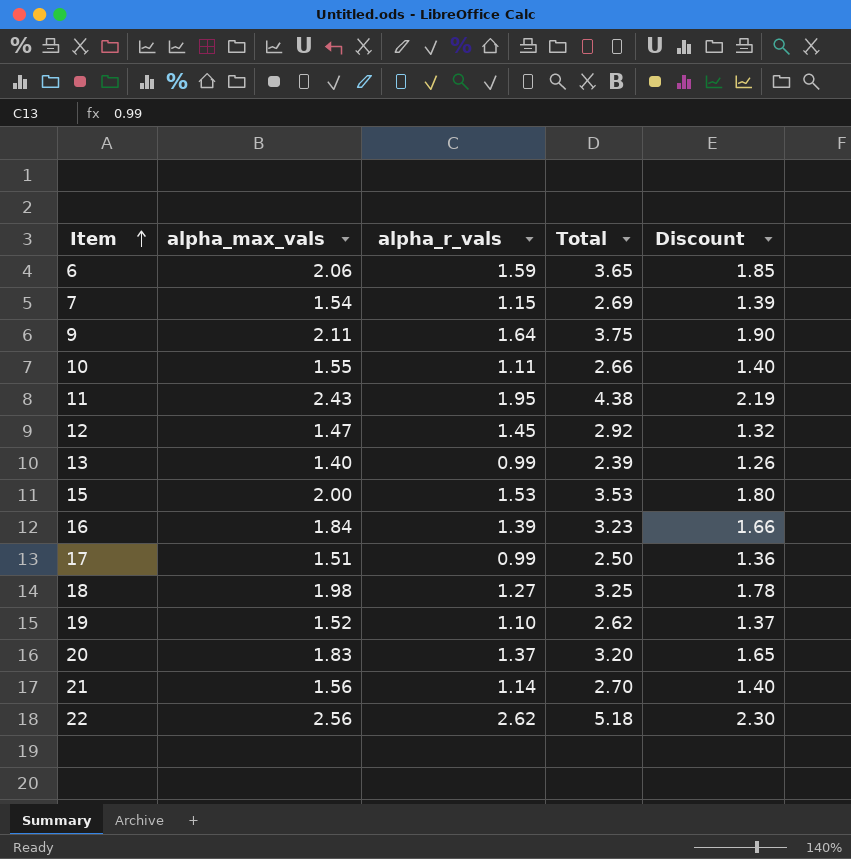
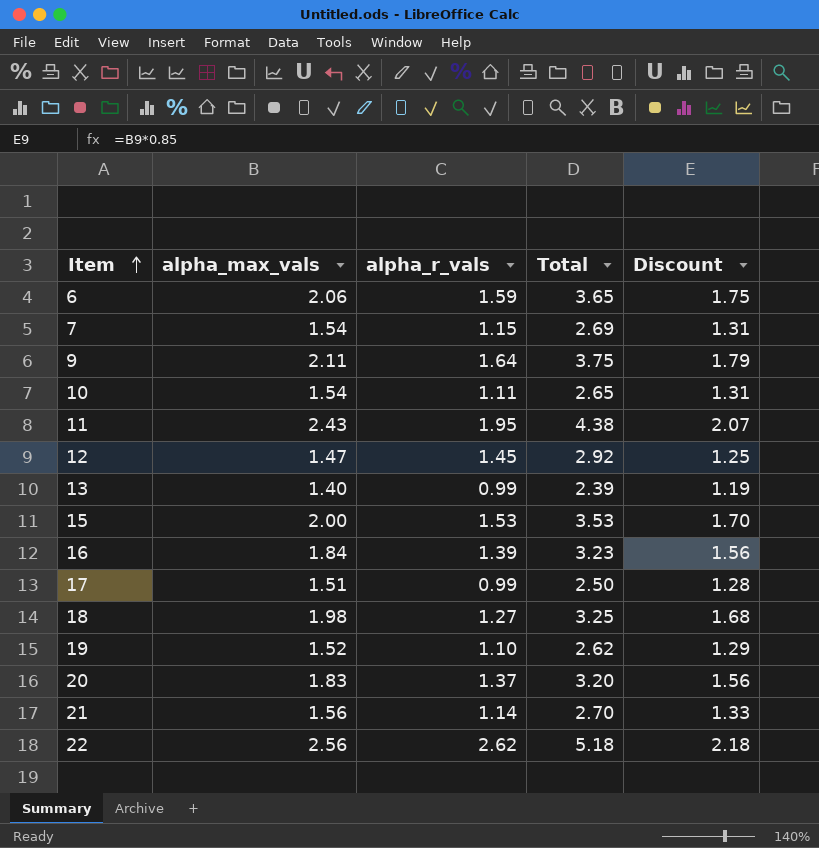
column Discount | formula: [alpha_max_vals] * 0.9 -> [alpha_max_vals] * 0.85
10 | alpha_max_vals: 1.55 -> 1.54
10 | Total: 2.66 -> 2.65

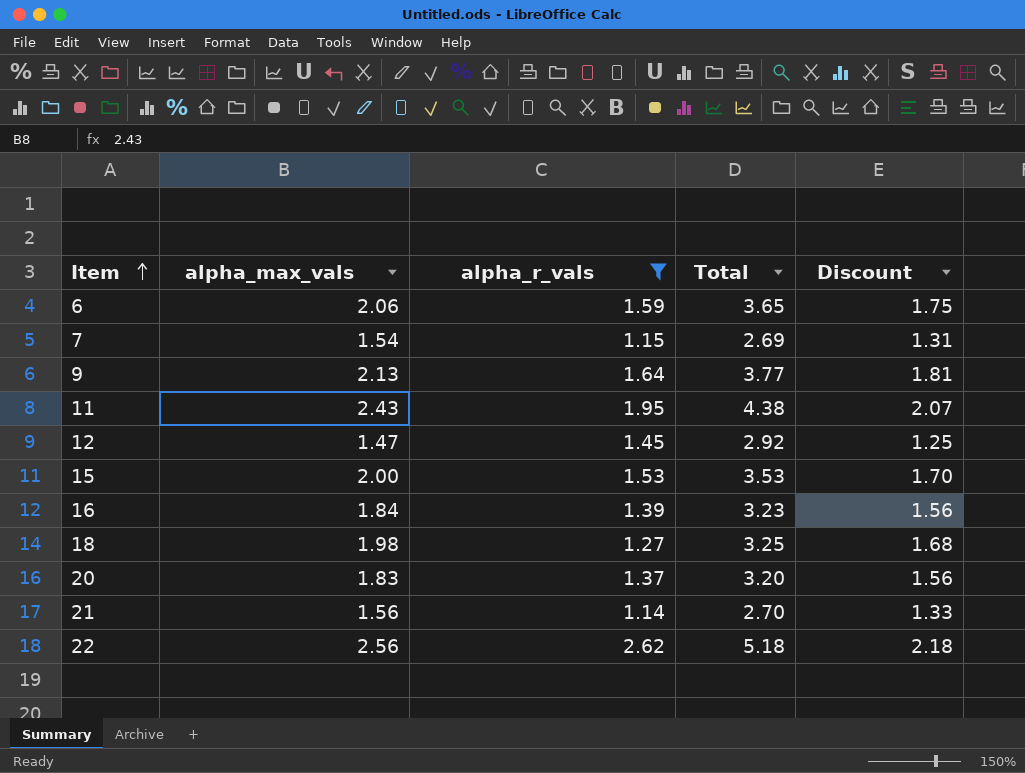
filter: none -> alpha_r_vals >= 1.14
9 | alpha_max_vals: 2.11 -> 2.13
9 | Total: 3.75 -> 3.77
9 | Discount: 1.79 -> 1.81

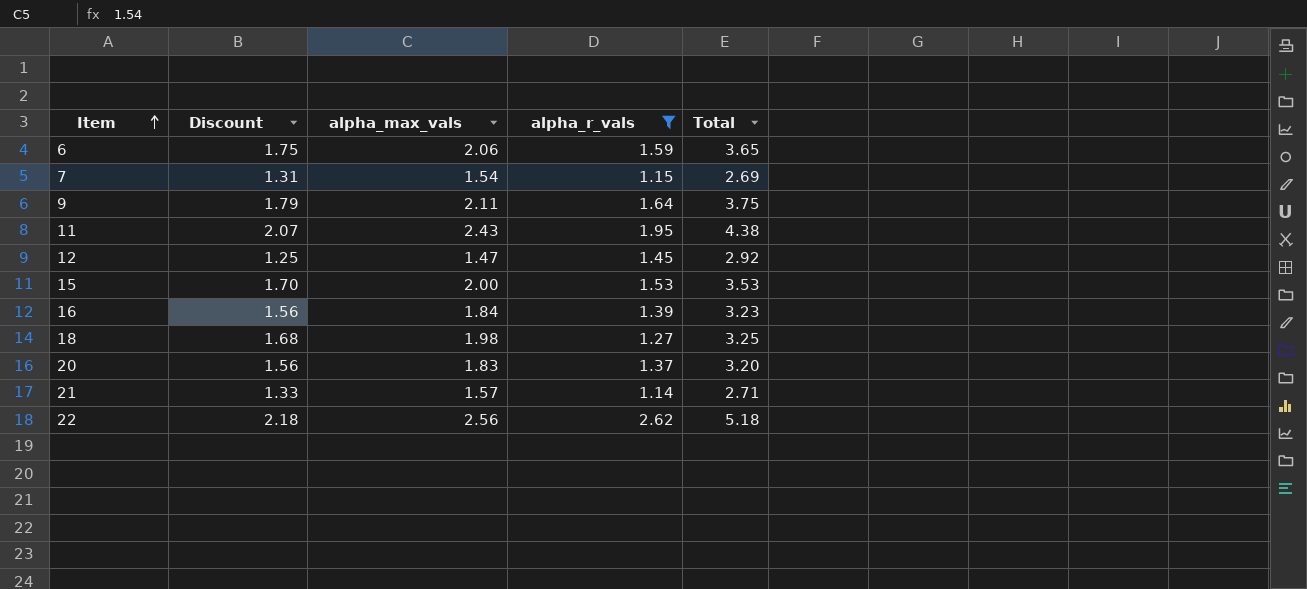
column Discount | position: 5 -> 2
9 | Discount: 1.81 -> 1.79
9 | alpha_max_vals: 2.13 -> 2.11
9 | Total: 3.77 -> 3.75
21 | alpha_max_vals: 1.56 -> 1.57
21 | Total: 2.70 -> 2.71

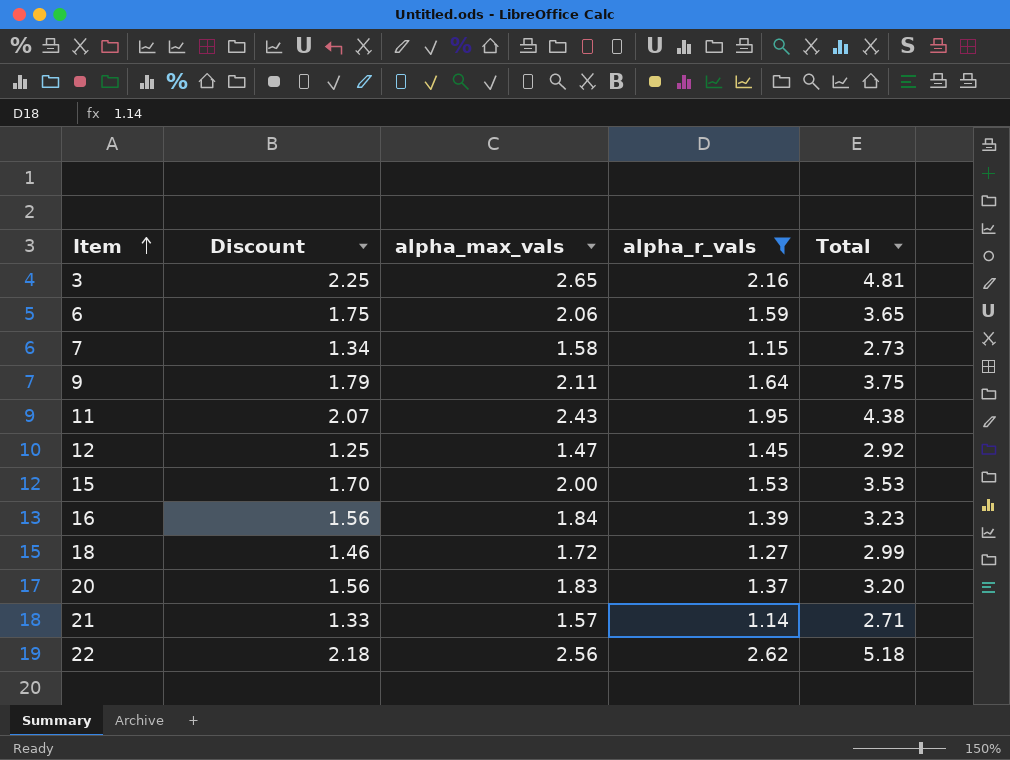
row 3: none -> 2.25 | 2.65 | 2.16 | 4.81
7 | Discount: 1.31 -> 1.34
7 | alpha_max_vals: 1.54 -> 1.58
7 | Total: 2.69 -> 2.73
18 | Discount: 1.68 -> 1.46
18 | alpha_max_vals: 1.98 -> 1.72
18 | Total: 3.25 -> 2.99

